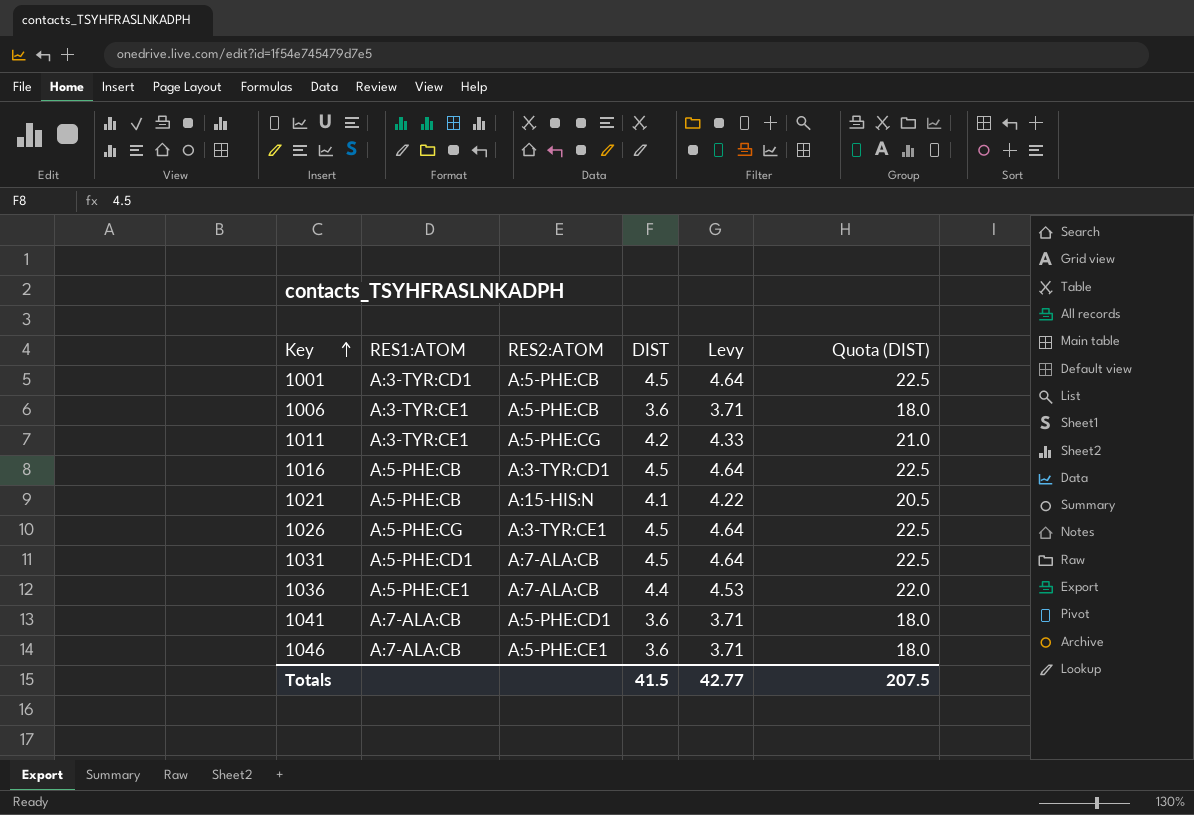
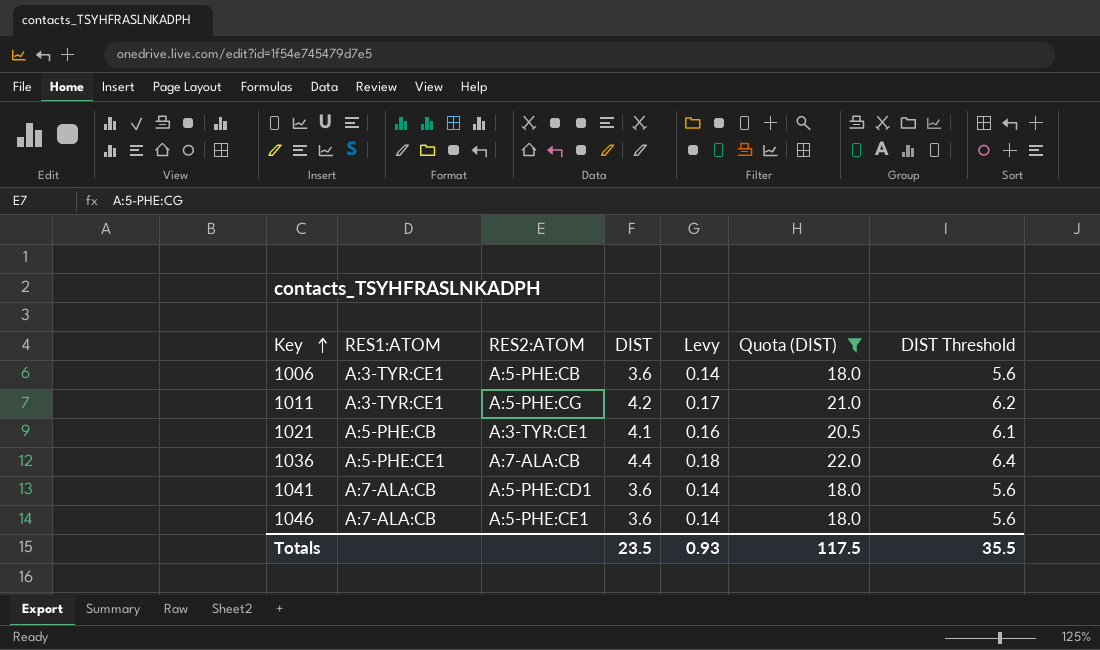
filter: none -> Quota (DIST) != 22.5
column Levy | formula: [DIST] * 1.03 -> [DIST] * 0.04
column DIST Threshold | formula: none -> [DIST] + 2
1021 | RES2:ATOM: A:15-HIS:N -> A:3-TYR:CE1
Totals | DIST: 41.5 -> 23.5
Totals | Levy: 42.77 -> 0.93
Totals | Quota (DIST): 207.5 -> 117.5

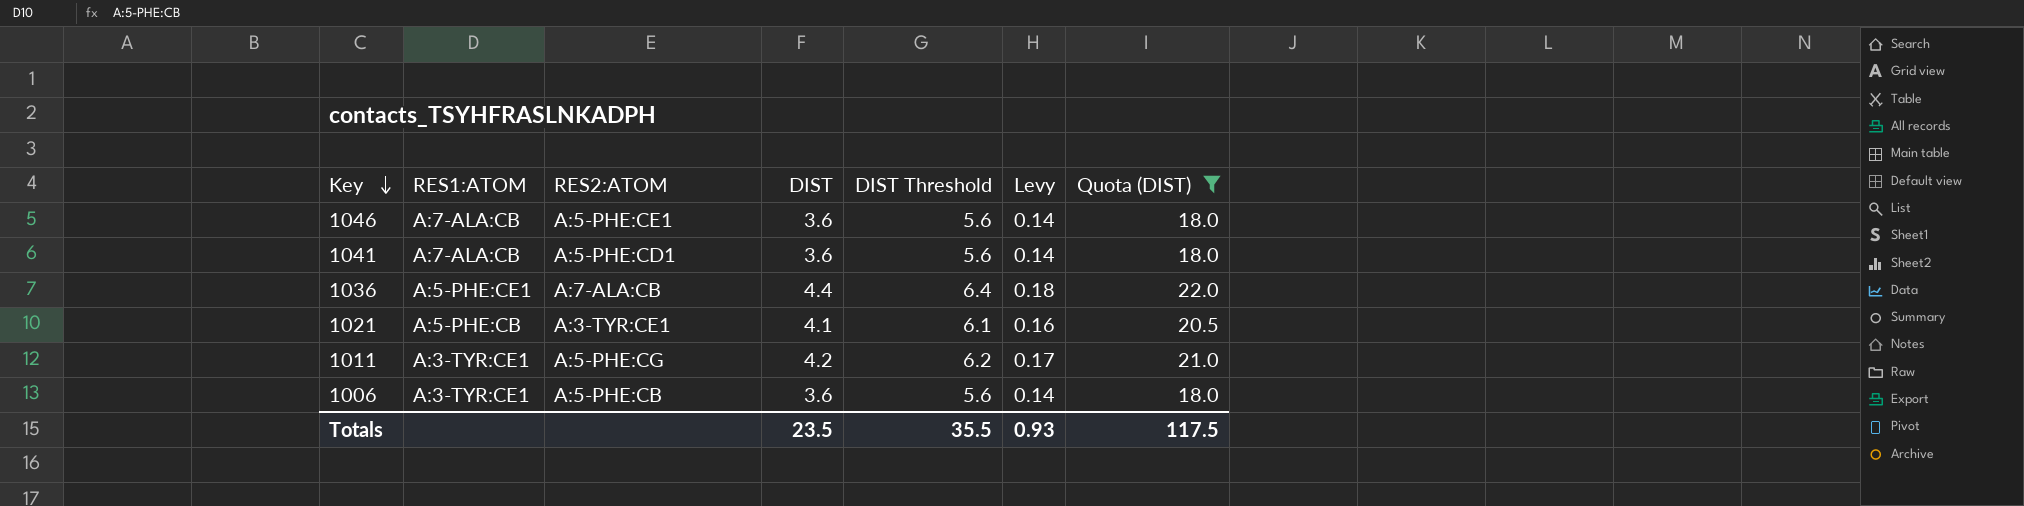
row order: Key ascending -> Key descending
column DIST Threshold | position: 7 -> 5

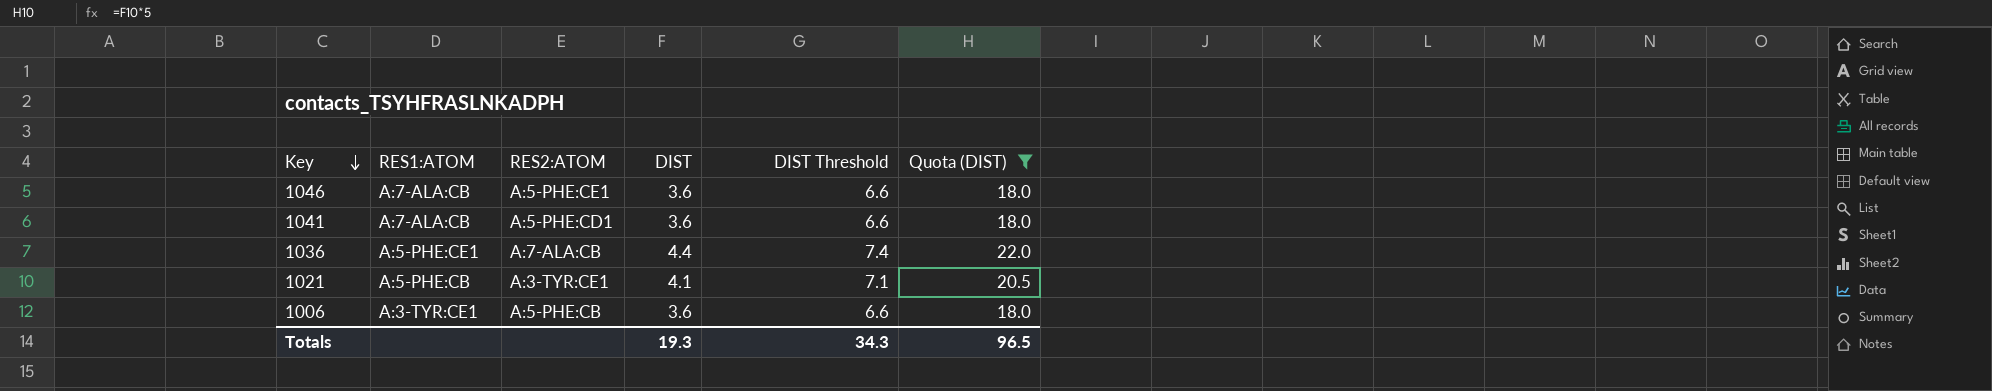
column Levy | formula: [DIST] * 0.04 -> none
column DIST Threshold | formula: [DIST] + 2 -> [DIST] + 3
row 1011: A:3-TYR:CE1 | A:5-PHE:CG | 4.2 | 6.2 | 0.17 | 21.0 -> none
Totals | DIST: 23.5 -> 19.3
Totals | DIST Threshold: 35.5 -> 34.3
Totals | Quota (DIST): 117.5 -> 96.5

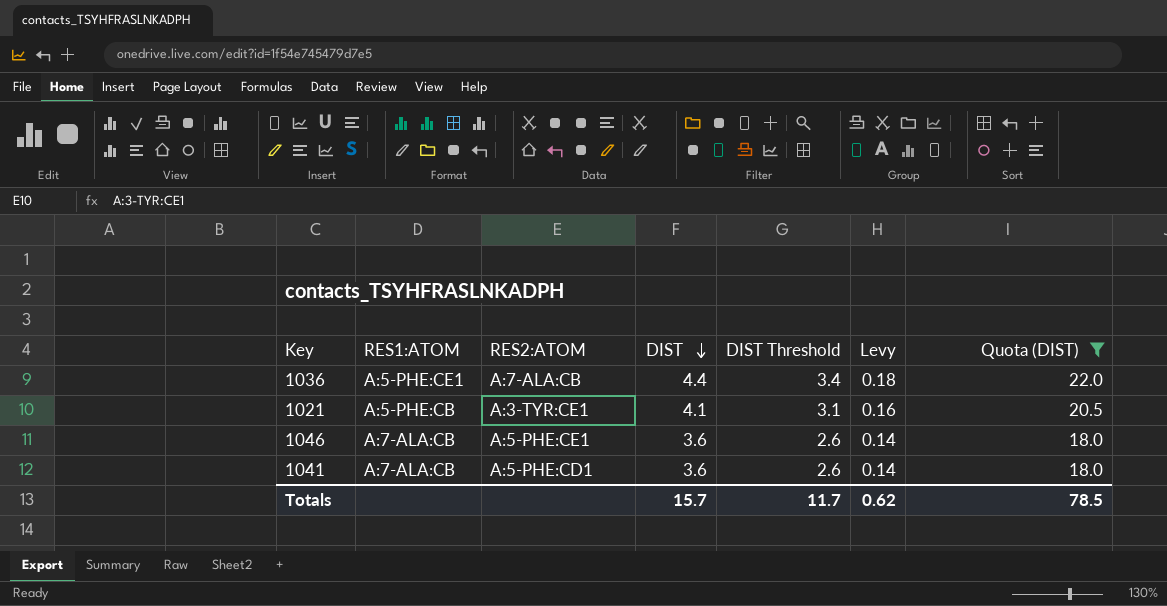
row order: Key descending -> DIST descending
column DIST Threshold | formula: [DIST] + 3 -> [DIST] - 1
column Levy | formula: none -> [DIST] * 0.04
row 1006: A:3-TYR:CE1 | A:5-PHE:CB | 3.6 | 6.6 | 18.0 -> none
Totals | DIST: 19.3 -> 15.7
Totals | DIST Threshold: 34.3 -> 11.7
Totals | Quota (DIST): 96.5 -> 78.5

